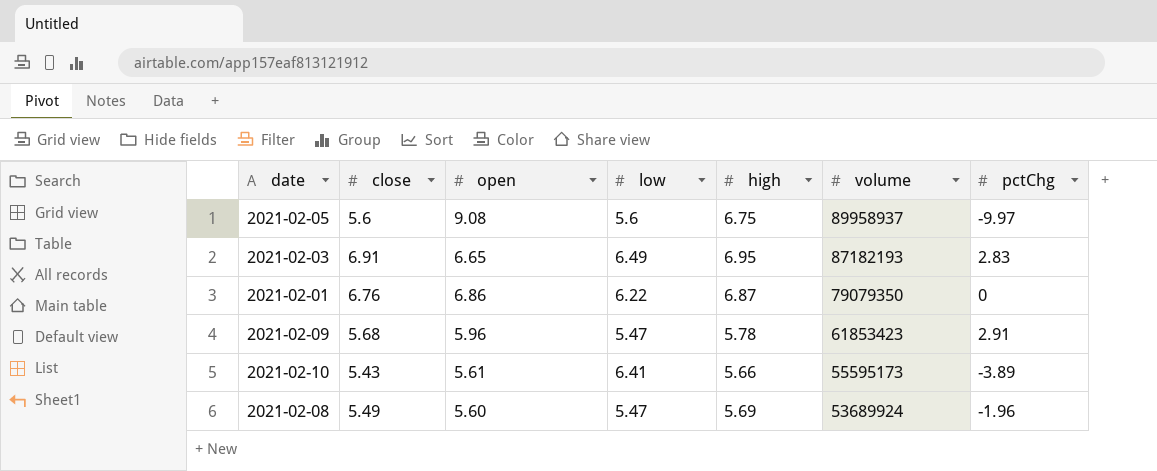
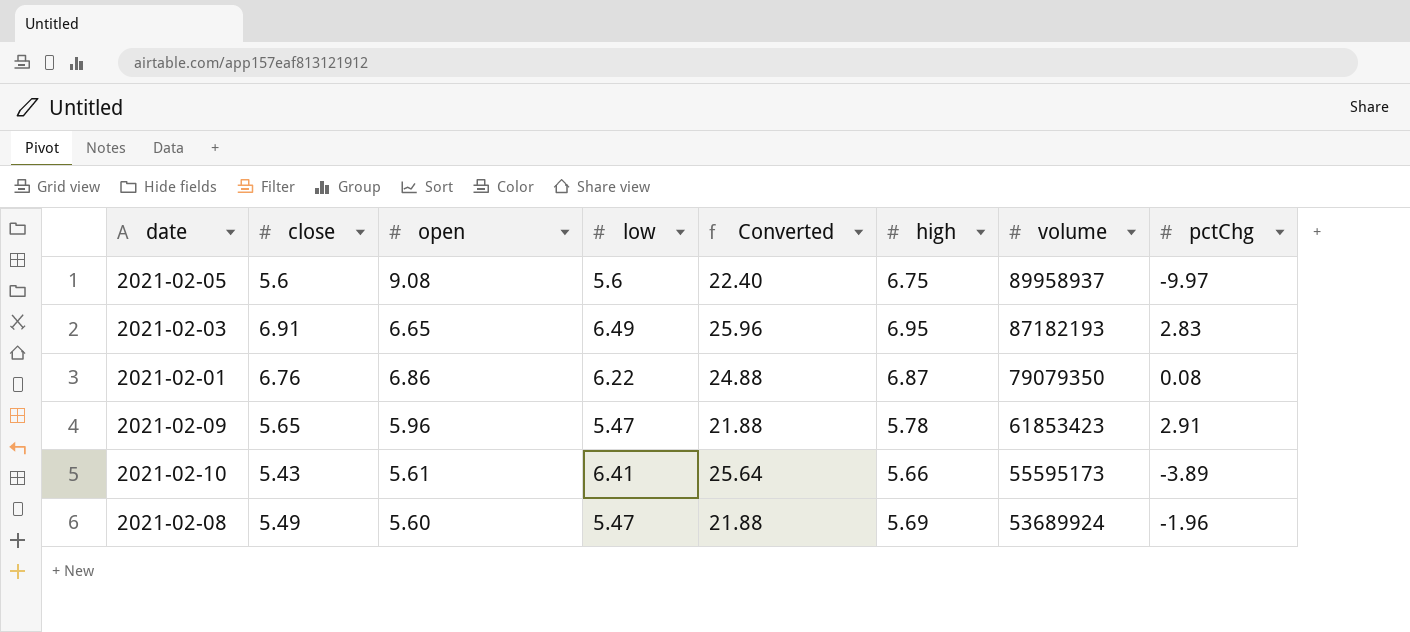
column Converted | formula: none -> [low] * 4
2021-02-01 | pctChg: 0 -> 0.08
2021-02-09 | close: 5.68 -> 5.65

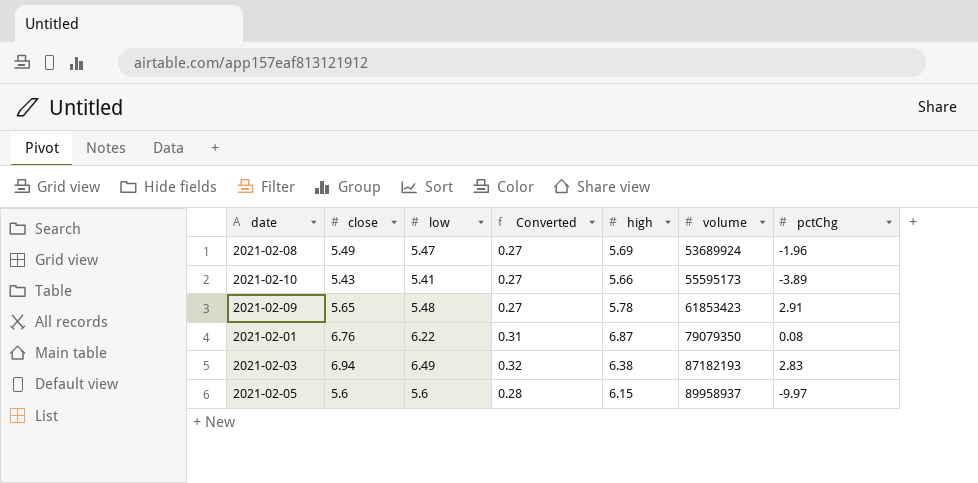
row order: volume descending -> volume ascending
column open | position: 3 -> none
column Converted | formula: [low] * 4 -> [low] * 0.05
2021-02-10 | low: 6.41 -> 5.41
2021-02-09 | low: 5.47 -> 5.48
2021-02-03 | close: 6.91 -> 6.94
2021-02-03 | high: 6.95 -> 6.38
2021-02-05 | high: 6.75 -> 6.15

